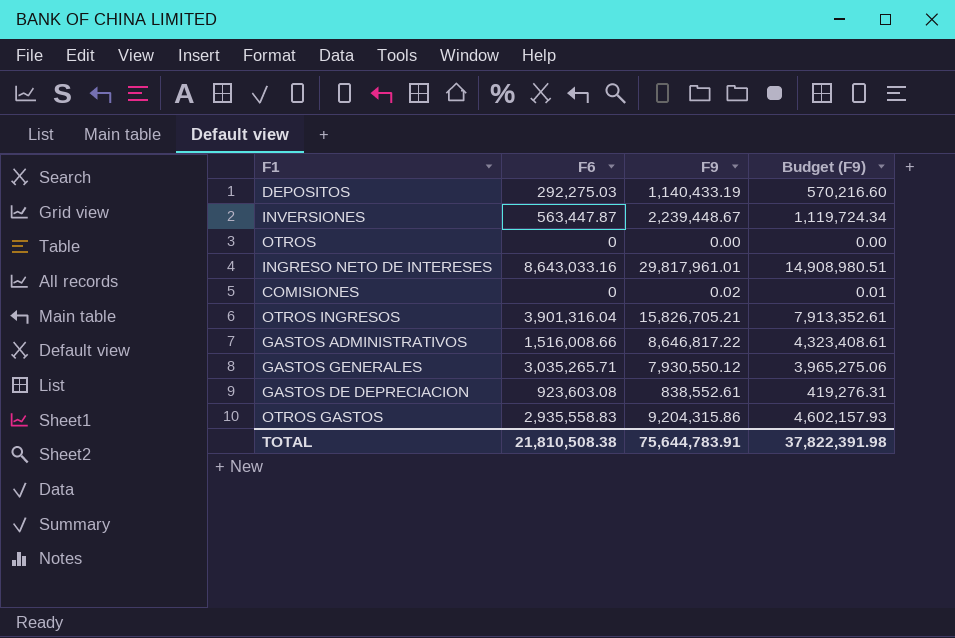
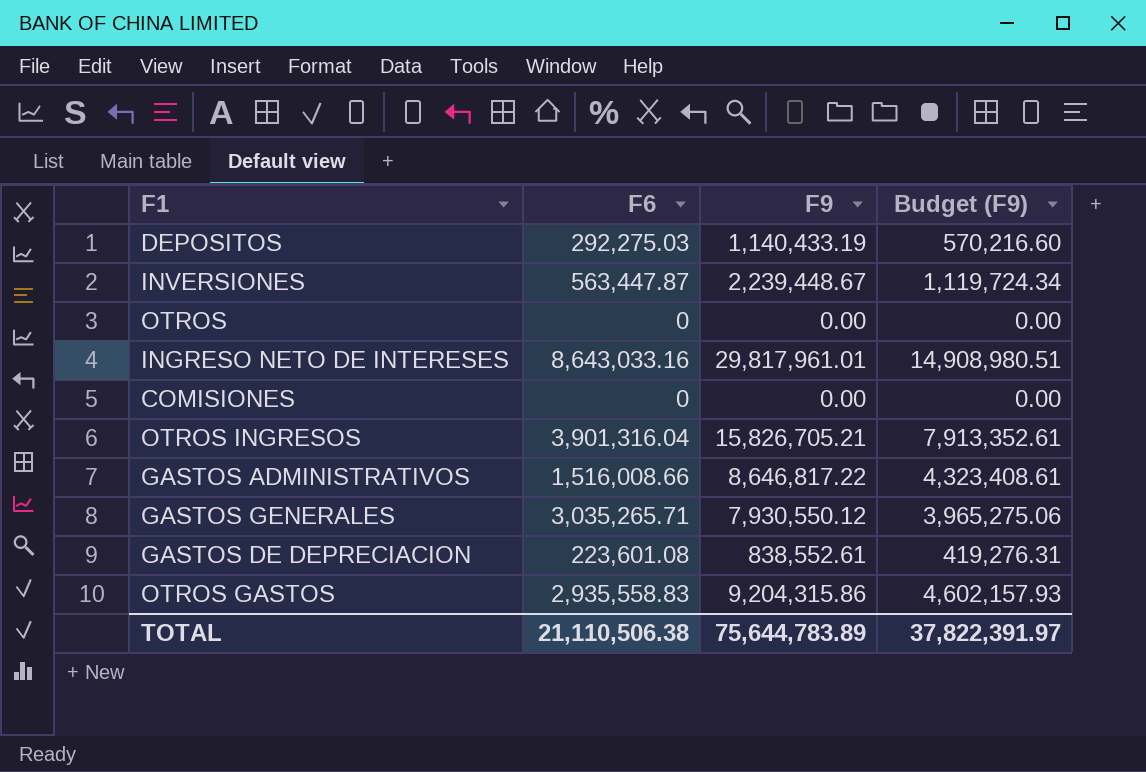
COMISIONES | F9: 0.02 -> 0.00
COMISIONES | Budget (F9): 0.01 -> 0.00
GASTOS DE DEPRECIACION | F6: 923,603.08 -> 223,601.08
TOTAL | F6: 21,810,508.38 -> 21,110,506.38
TOTAL | F9: 75,644,783.91 -> 75,644,783.89
TOTAL | Budget (F9): 37,822,391.98 -> 37,822,391.97

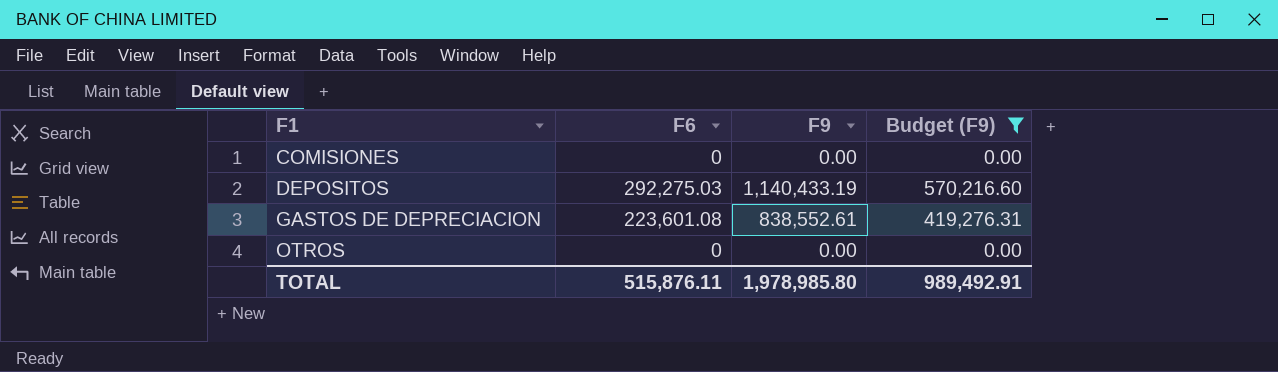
filter: none -> Budget (F9) <= 570,216.60
row order: none -> F1 ascending
TOTAL | F6: 21,110,506.38 -> 515,876.11
TOTAL | F9: 75,644,783.89 -> 1,978,985.80
TOTAL | Budget (F9): 37,822,391.97 -> 989,492.91

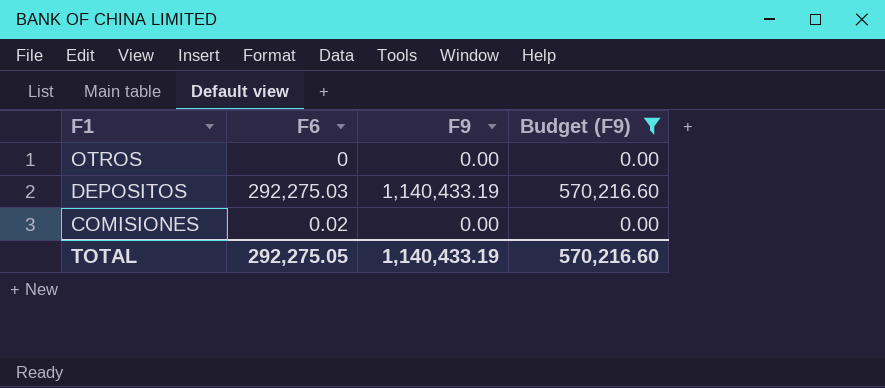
row order: F1 ascending -> F1 descending
row GASTOS DE DEPRECIACION: 223,601.08 | 838,552.61 | 419,276.31 -> none
COMISIONES | F6: 0 -> 0.02
TOTAL | F6: 515,876.11 -> 292,275.05
TOTAL | F9: 1,978,985.80 -> 1,140,433.19
TOTAL | Budget (F9): 989,492.91 -> 570,216.60

